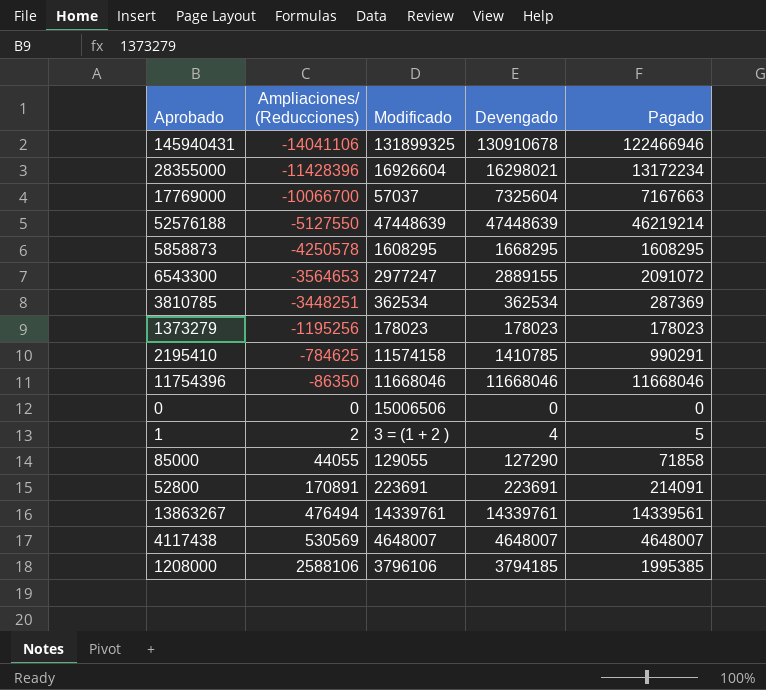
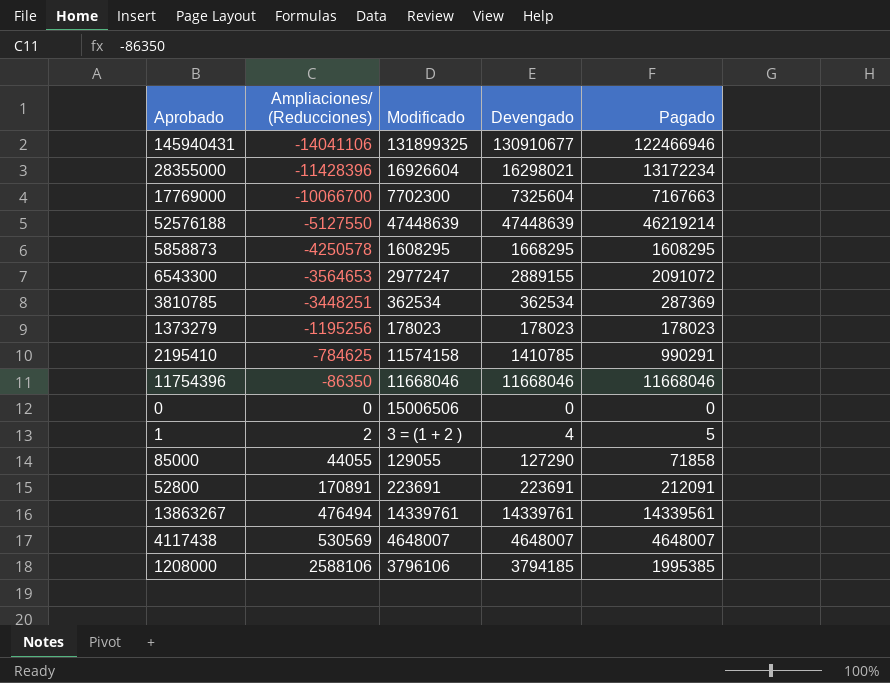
145940431 | Devengado: 130910678 -> 130910677
17769000 | Modificado: 57037 -> 7702300
52800 | Pagado: 214091 -> 212091

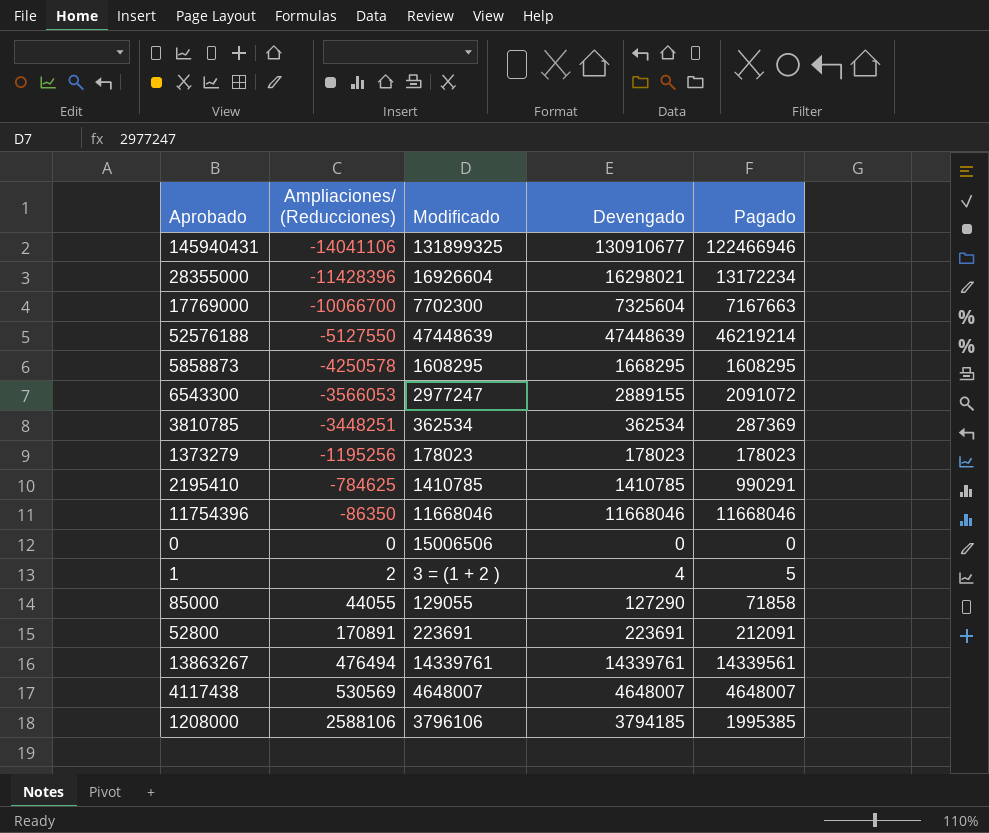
6543300 | Ampliaciones/ (Reducciones): -3564653 -> -3566053
2195410 | Modificado: 11574158 -> 1410785

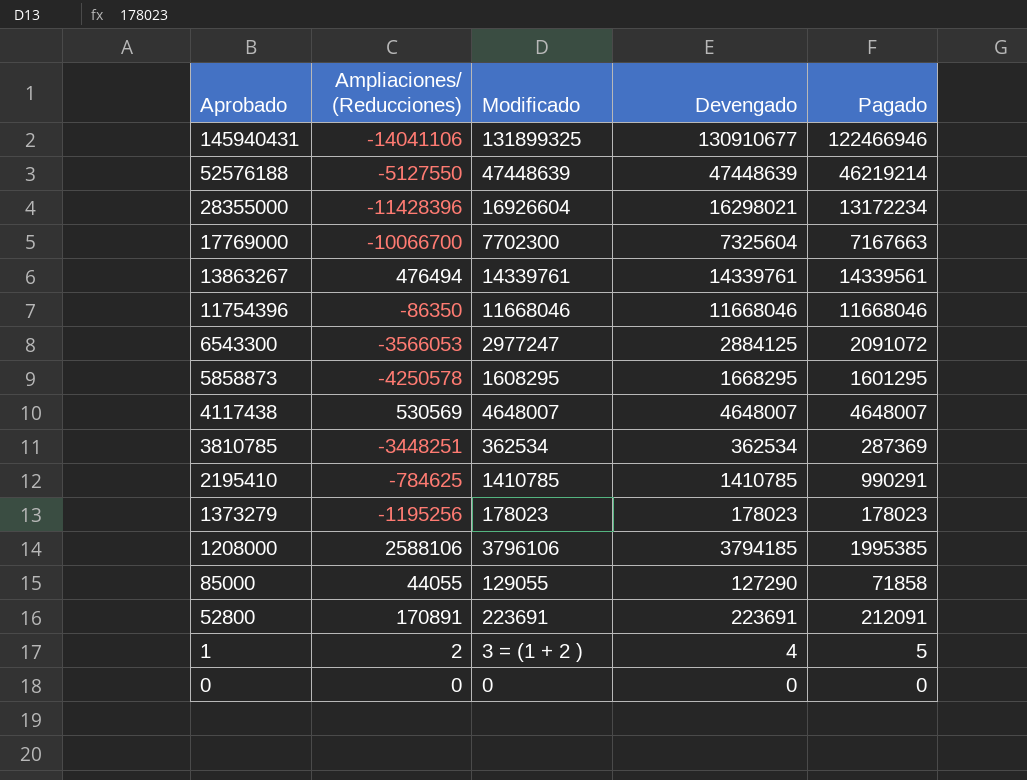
row order: Ampliaciones/ (Reducciones) ascending -> Aprobado descending
6543300 | Devengado: 2889155 -> 2884125
5858873 | Pagado: 1608295 -> 1601295
0 | Modificado: 15006506 -> 0

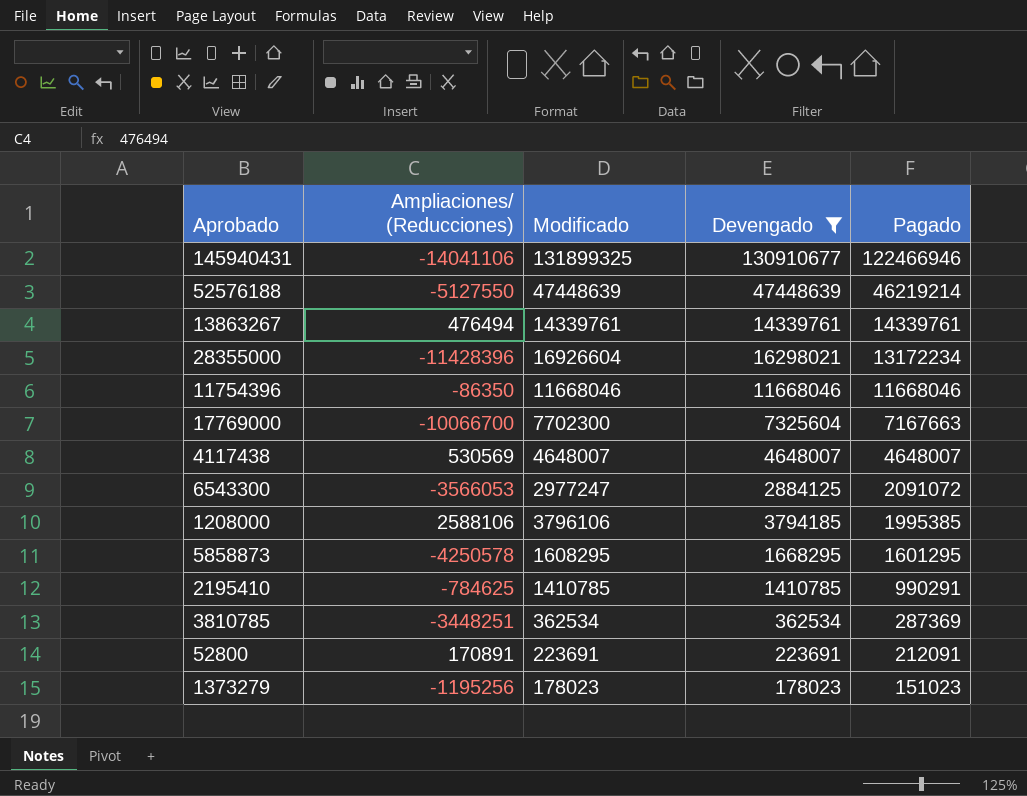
filter: none -> Devengado >= 178023
row order: Aprobado descending -> Pagado descending
13863267 | Pagado: 14339561 -> 14339761
1373279 | Pagado: 178023 -> 151023

